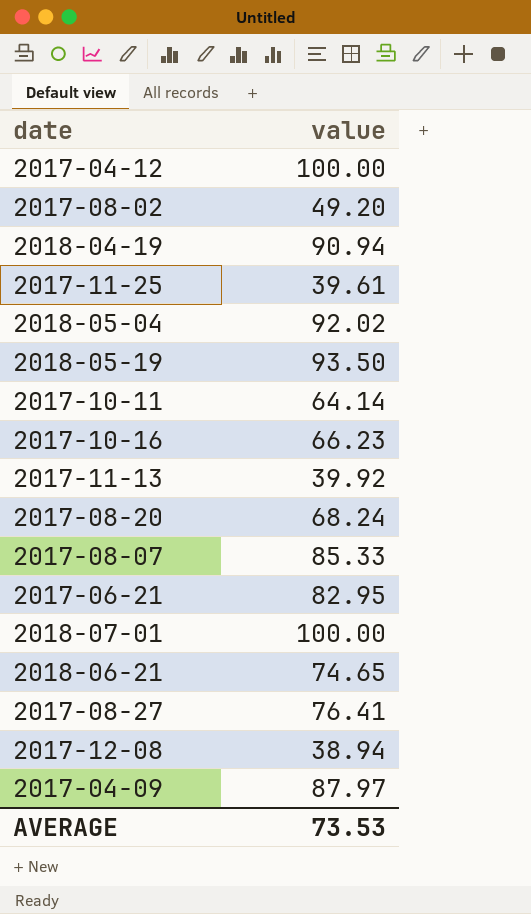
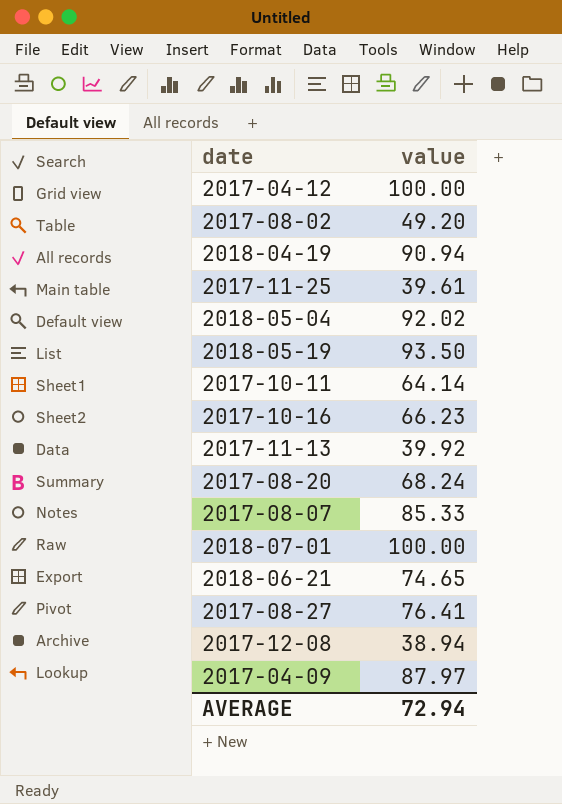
row 2017-06-21: 82.95 -> none
AVERAGE | value: 73.53 -> 72.94

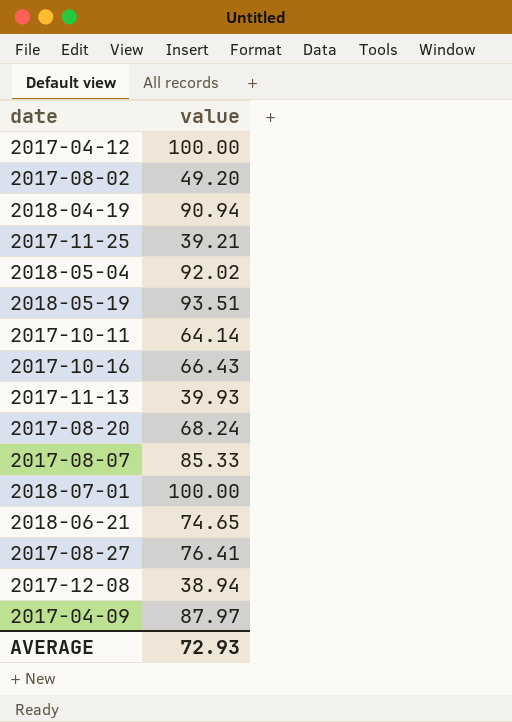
2017-11-25 | value: 39.61 -> 39.21
2018-05-19 | value: 93.50 -> 93.51
2017-10-16 | value: 66.23 -> 66.43
2017-11-13 | value: 39.92 -> 39.93
AVERAGE | value: 72.94 -> 72.93

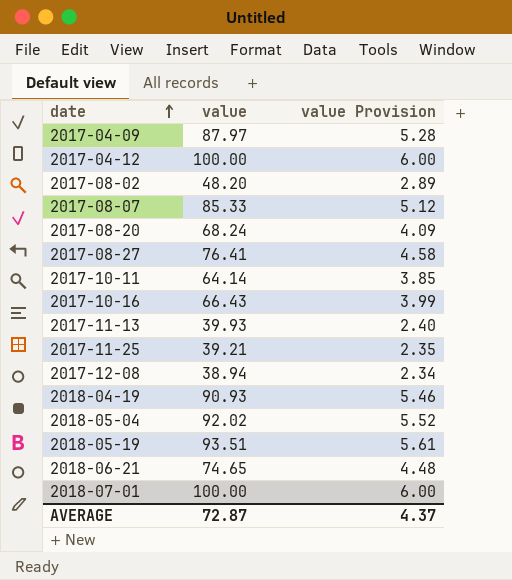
row order: none -> date ascending
column value Provision | formula: none -> [value] * 0.06
2017-08-02 | value: 49.20 -> 48.20
2018-04-19 | value: 90.94 -> 90.93
AVERAGE | value: 72.93 -> 72.87

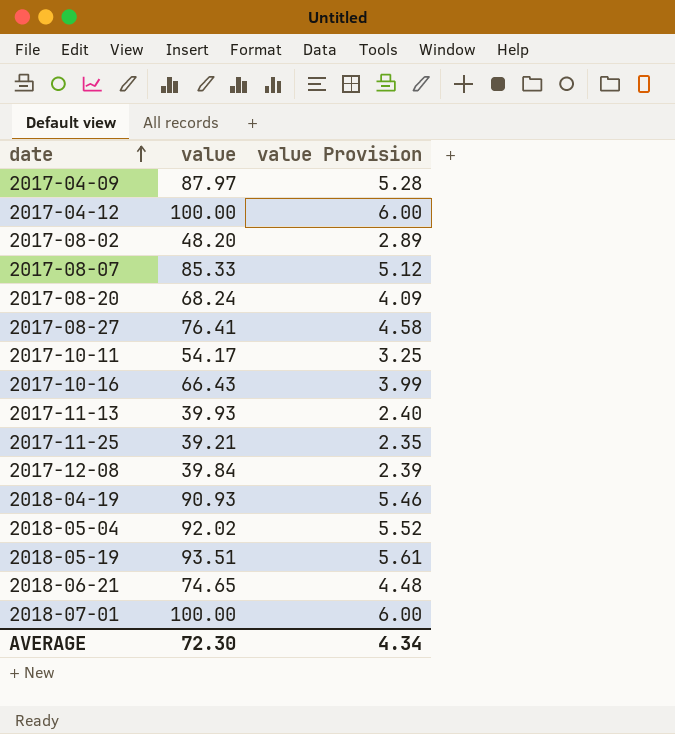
2017-10-11 | value: 64.14 -> 54.17
2017-10-11 | value Provision: 3.85 -> 3.25
2017-12-08 | value: 38.94 -> 39.84
2017-12-08 | value Provision: 2.34 -> 2.39
AVERAGE | value: 72.87 -> 72.30
AVERAGE | value Provision: 4.37 -> 4.34

